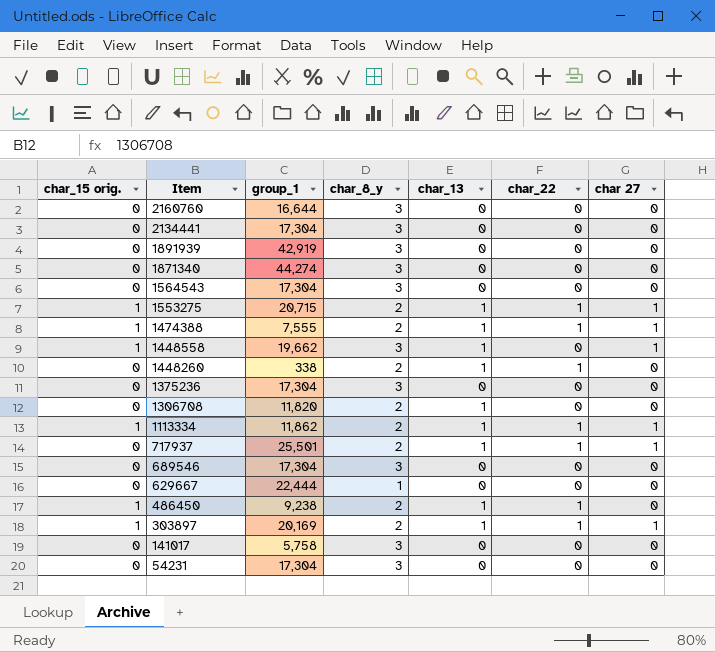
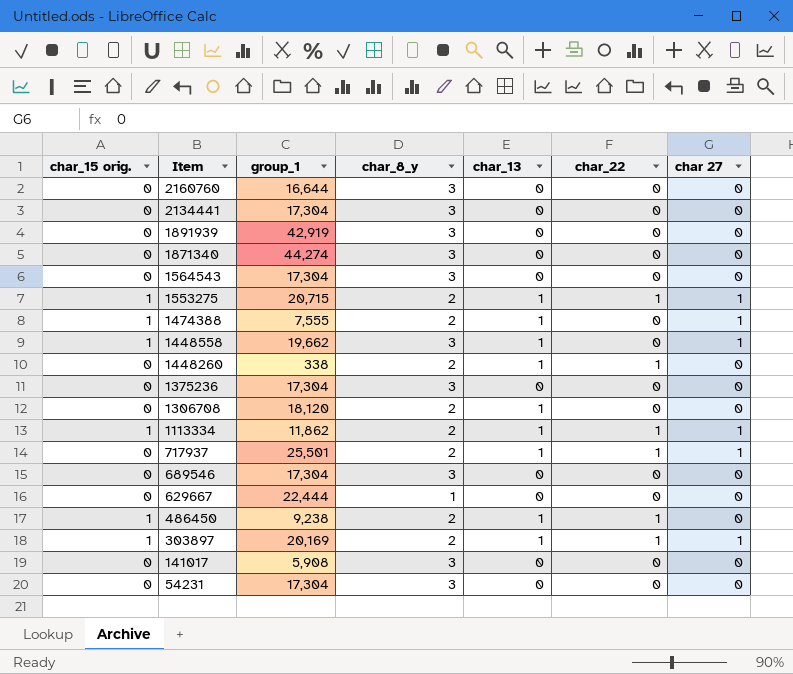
1474388 | char_22: 1 -> 0
1306708 | group_1: 11,820 -> 18,120
141017 | group_1: 5,758 -> 5,908

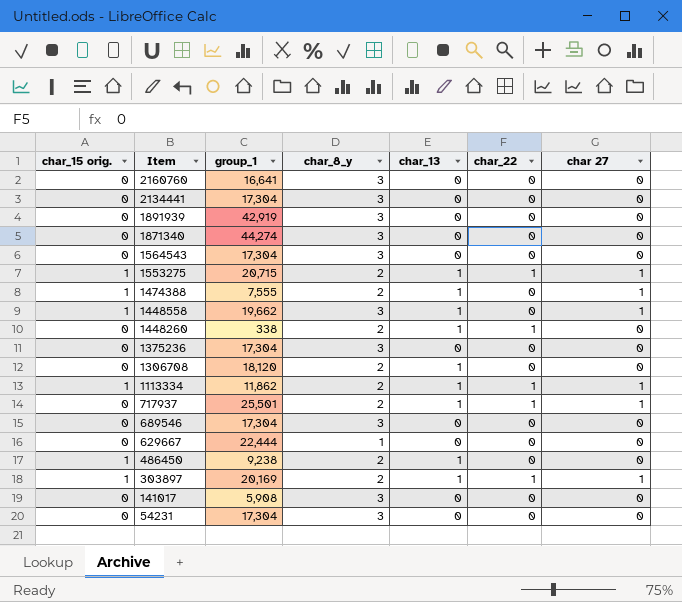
2160760 | group_1: 16,644 -> 16,641
486450 | char_22: 1 -> 0

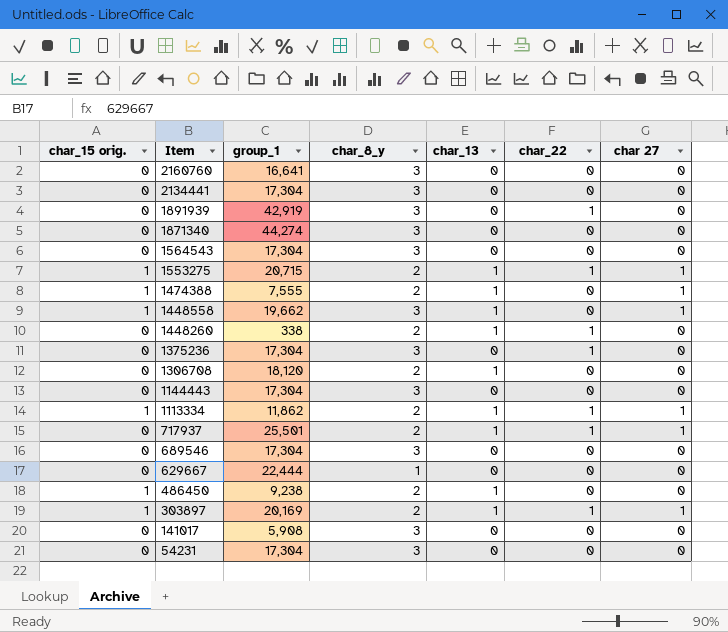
1891939 | char_22: 0 -> 1
1375236 | char_22: 0 -> 1
row 1144443: none -> 0 | 17,304 | 3 | 0 | 0 | 0

